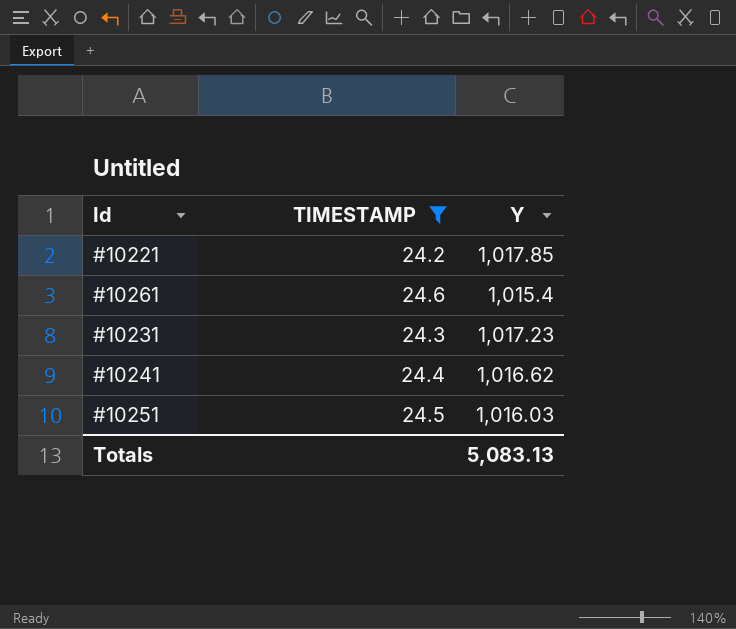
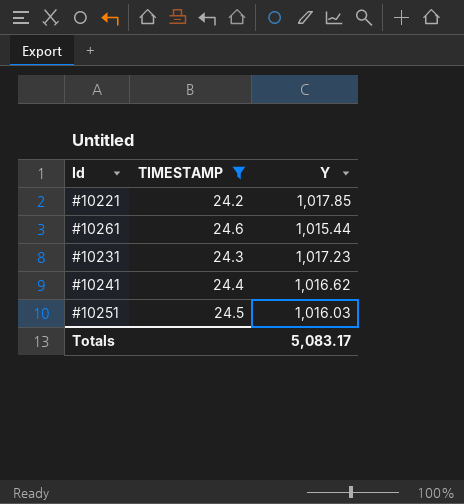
#10261 | Y: 1,015.4 -> 1,015.44
Totals | Y: 5,083.13 -> 5,083.17

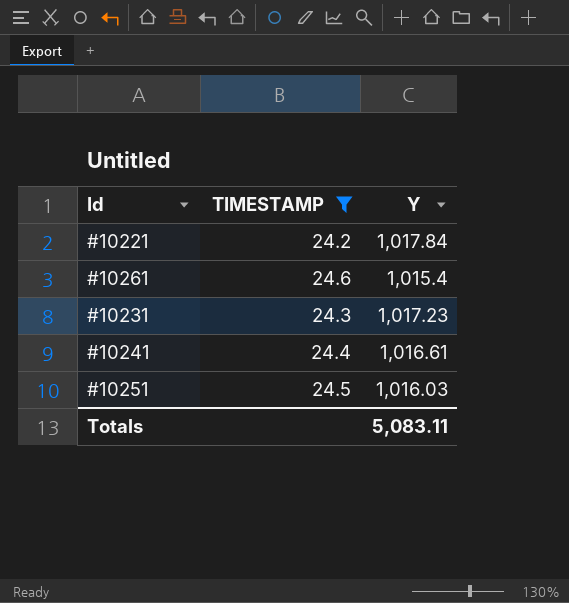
#10221 | Y: 1,017.85 -> 1,017.84
#10261 | Y: 1,015.44 -> 1,015.4
#10241 | Y: 1,016.62 -> 1,016.61
Totals | Y: 5,083.17 -> 5,083.11

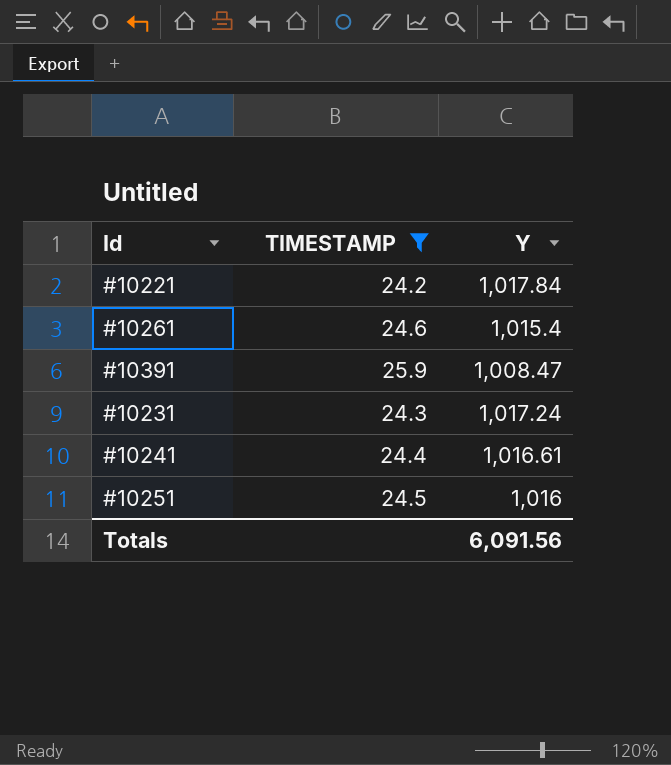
row #10391: none -> 25.9 | 1,008.47
#10231 | Y: 1,017.23 -> 1,017.24
#10251 | Y: 1,016.03 -> 1,016
Totals | Y: 5,083.11 -> 6,091.56

